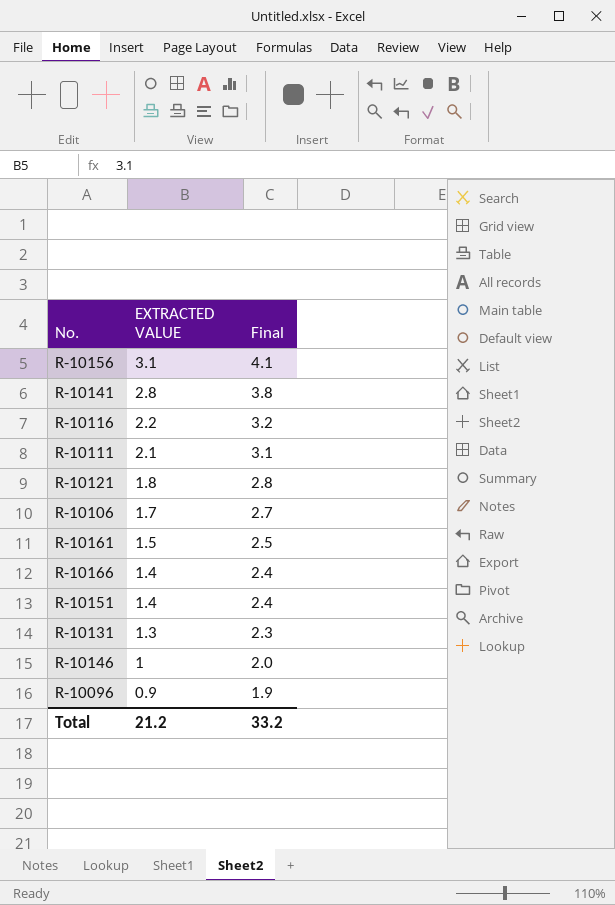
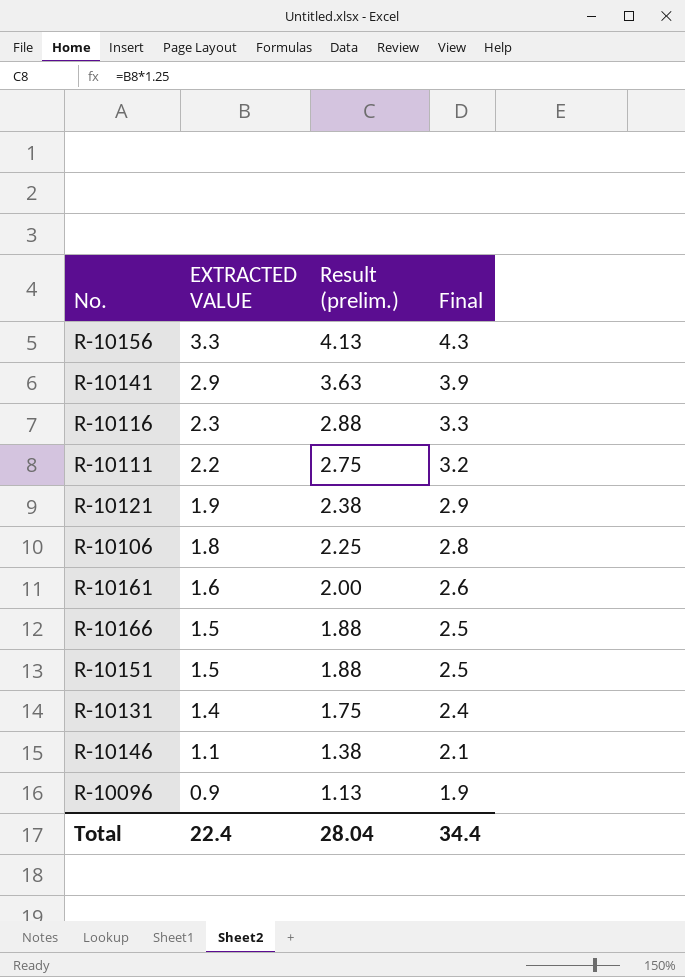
column Result (prelim.) | formula: none -> [EXTRACTED VALUE] * 1.25
R-10156 | EXTRACTED VALUE: 3.1 -> 3.3
R-10156 | Final: 4.1 -> 4.3
R-10141 | EXTRACTED VALUE: 2.8 -> 2.9
R-10141 | Final: 3.8 -> 3.9
R-10116 | EXTRACTED VALUE: 2.2 -> 2.3
R-10116 | Final: 3.2 -> 3.3
R-10111 | EXTRACTED VALUE: 2.1 -> 2.2
R-10111 | Final: 3.1 -> 3.2
R-10121 | EXTRACTED VALUE: 1.8 -> 1.9
R-10121 | Final: 2.8 -> 2.9
R-10106 | EXTRACTED VALUE: 1.7 -> 1.8
R-10106 | Final: 2.7 -> 2.8
R-10161 | EXTRACTED VALUE: 1.5 -> 1.6
R-10161 | Final: 2.5 -> 2.6
R-10166 | EXTRACTED VALUE: 1.4 -> 1.5
R-10166 | Final: 2.4 -> 2.5
R-10151 | EXTRACTED VALUE: 1.4 -> 1.5
R-10151 | Final: 2.4 -> 2.5
R-10131 | EXTRACTED VALUE: 1.3 -> 1.4
R-10131 | Final: 2.3 -> 2.4
R-10146 | EXTRACTED VALUE: 1 -> 1.1
R-10146 | Final: 2.0 -> 2.1
Total | EXTRACTED VALUE: 21.2 -> 22.4
Total | Final: 33.2 -> 34.4

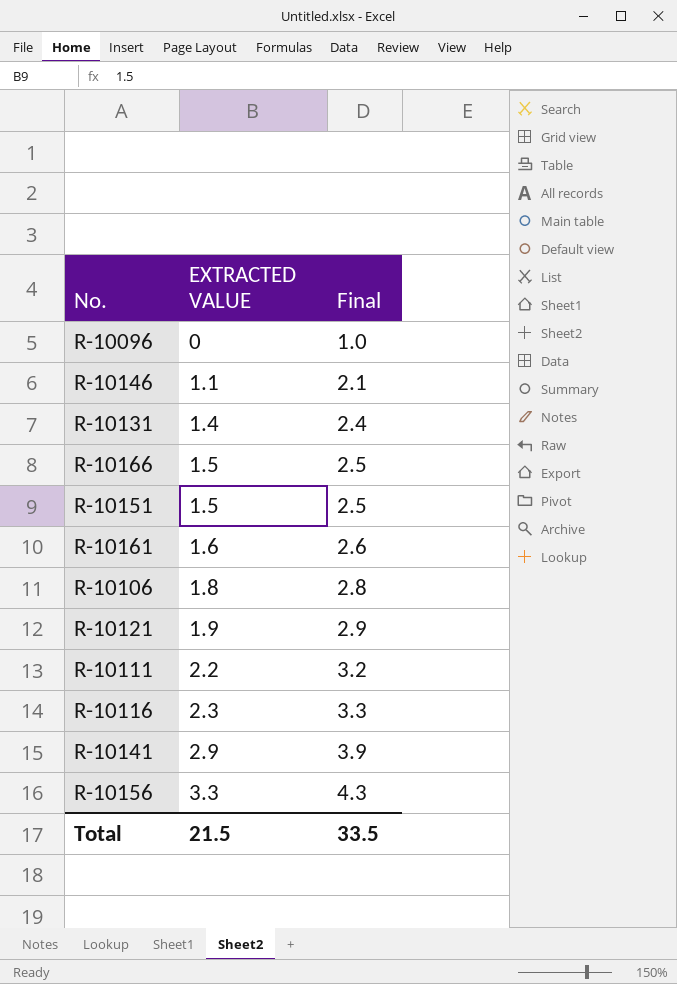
row order: EXTRACTED VALUE descending -> EXTRACTED VALUE ascending
column Result (prelim.) | formula: [EXTRACTED VALUE] * 1.25 -> none
R-10096 | EXTRACTED VALUE: 0.9 -> 0
R-10096 | Final: 1.9 -> 1.0
Total | EXTRACTED VALUE: 22.4 -> 21.5
Total | Final: 34.4 -> 33.5

